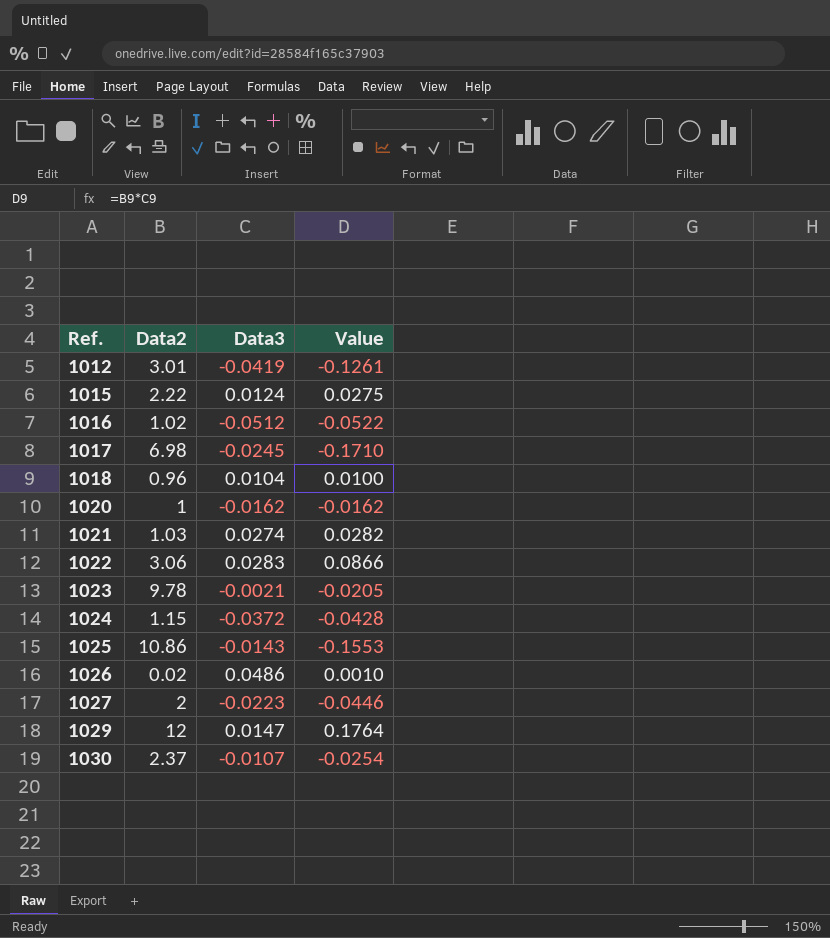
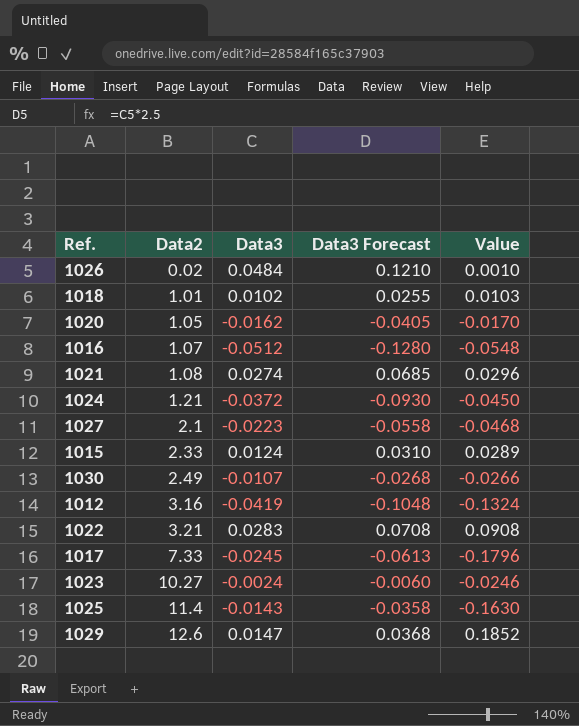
row order: Ref. ascending -> Data2 ascending
column Data3 Forecast | formula: none -> [Data3] * 2.5
1026 | Data3: 0.0486 -> 0.0484
1018 | Data2: 0.96 -> 1.01
1018 | Data3: 0.0104 -> 0.0102
1018 | Value: 0.0100 -> 0.0103
1020 | Data2: 1 -> 1.05
1020 | Value: -0.0162 -> -0.0170
1016 | Data2: 1.02 -> 1.07
1016 | Value: -0.0522 -> -0.0548
1021 | Data2: 1.03 -> 1.08
1021 | Value: 0.0282 -> 0.0296
1024 | Data2: 1.15 -> 1.21
1024 | Value: -0.0428 -> -0.0450
1027 | Data2: 2 -> 2.1
1027 | Value: -0.0446 -> -0.0468
1015 | Data2: 2.22 -> 2.33
1015 | Value: 0.0275 -> 0.0289
1030 | Data2: 2.37 -> 2.49
1030 | Value: -0.0254 -> -0.0266
1012 | Data2: 3.01 -> 3.16
1012 | Value: -0.1261 -> -0.1324
1022 | Data2: 3.06 -> 3.21
1022 | Value: 0.0866 -> 0.0908
1017 | Data2: 6.98 -> 7.33
1017 | Value: -0.1710 -> -0.1796
1023 | Data2: 9.78 -> 10.27
1023 | Data3: -0.0021 -> -0.0024
1023 | Value: -0.0205 -> -0.0246
1025 | Data2: 10.86 -> 11.4
1025 | Value: -0.1553 -> -0.1630
1029 | Data2: 12 -> 12.6
1029 | Value: 0.1764 -> 0.1852

